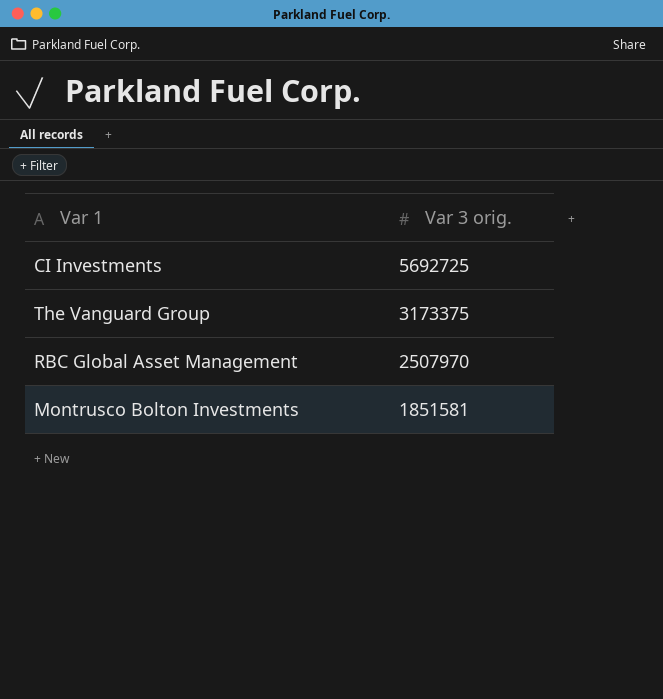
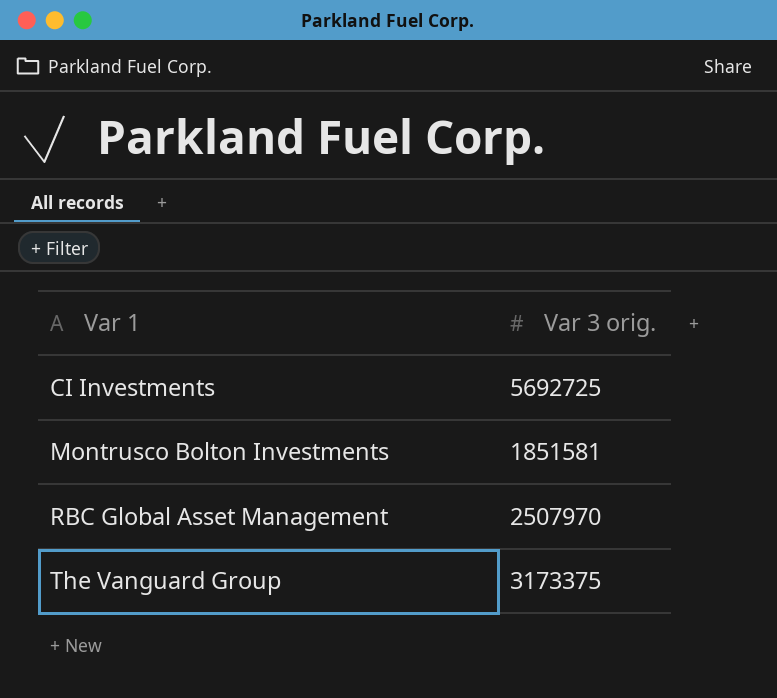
row order: Var 3 orig. descending -> Var 1 ascending

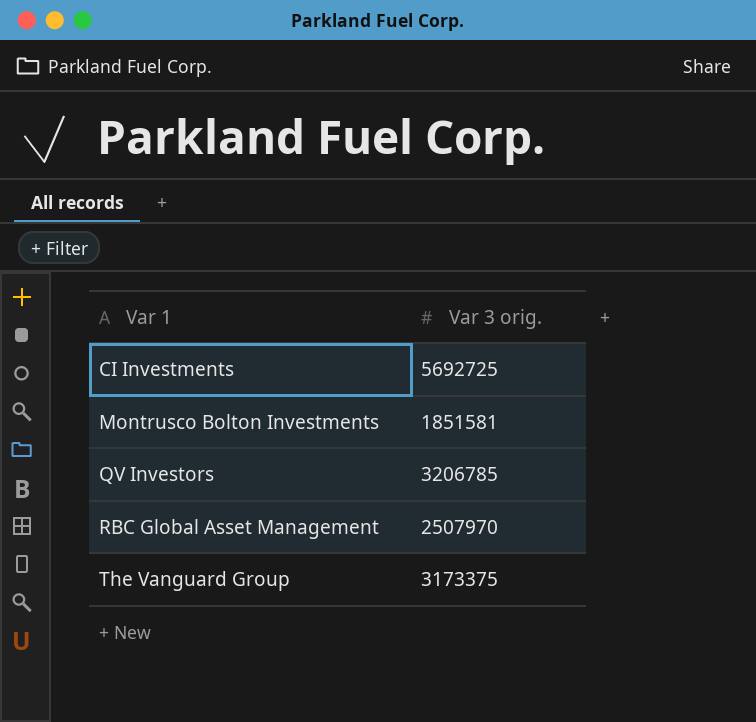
row QV Investors: none -> 3206785

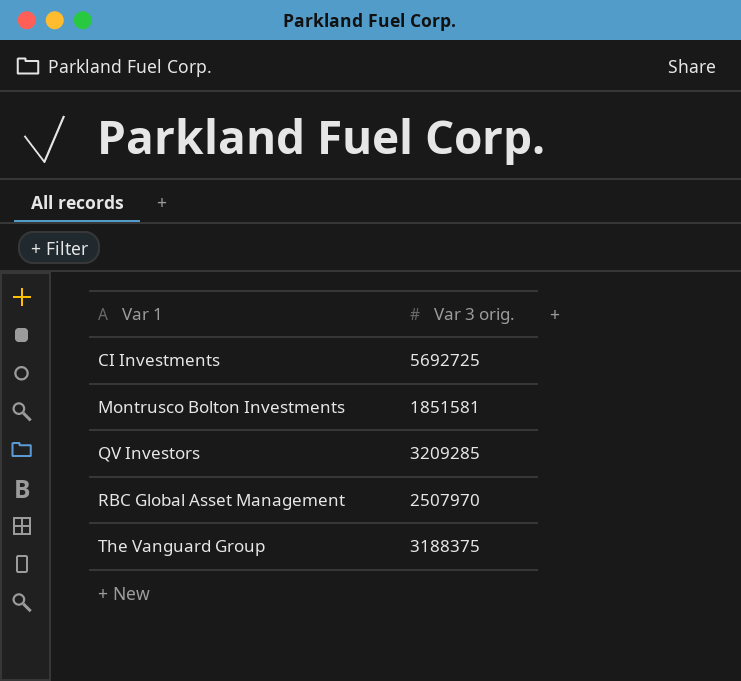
QV Investors | Var 3 orig.: 3206785 -> 3209285
The Vanguard Group | Var 3 orig.: 3173375 -> 3188375

